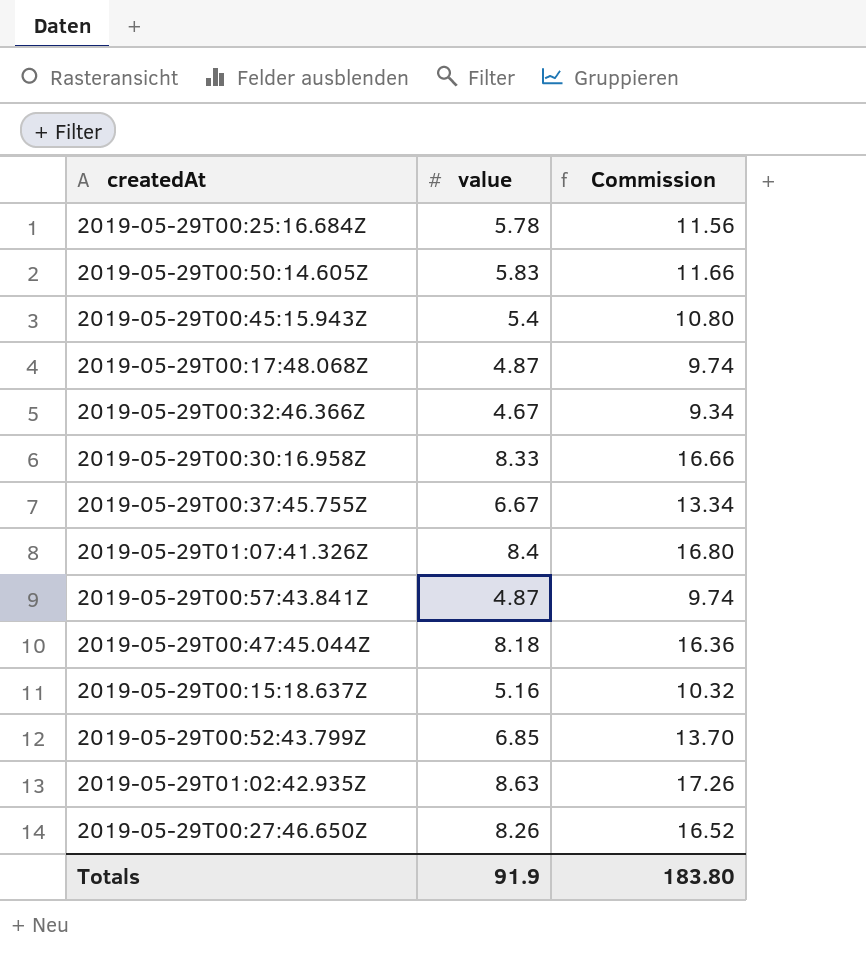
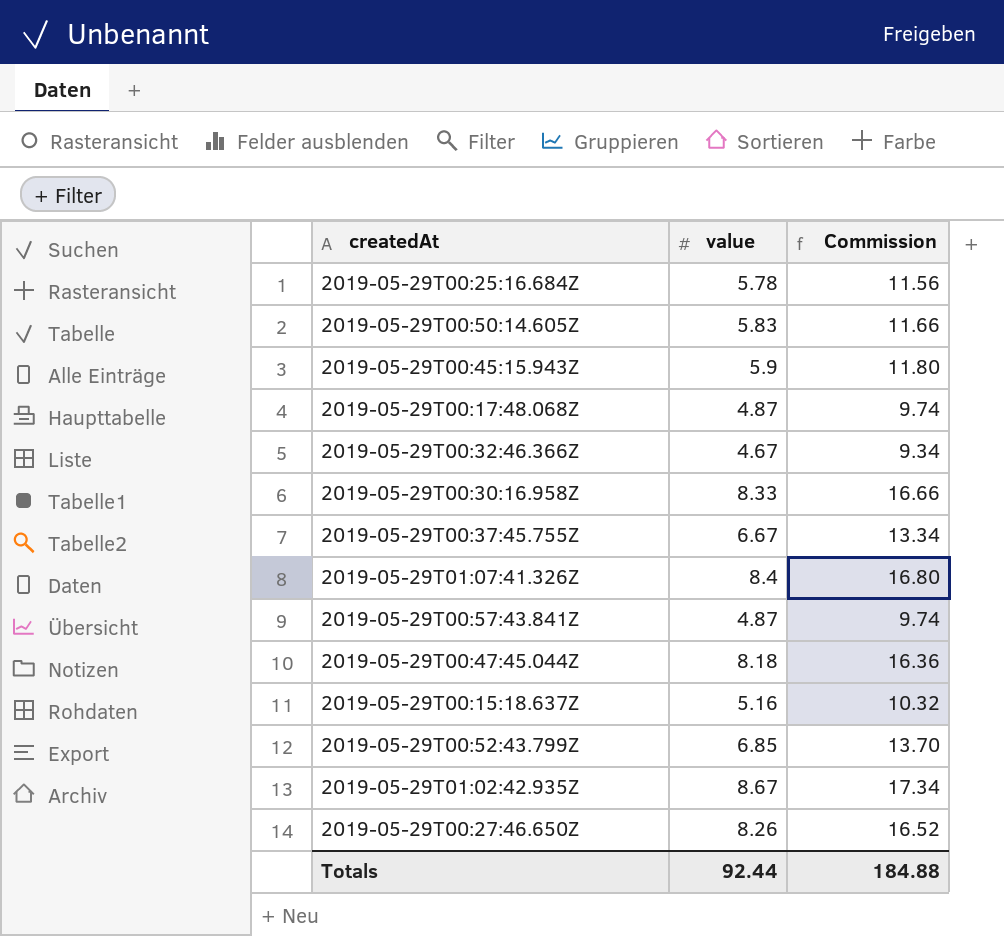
2019-05-29T00:45:15.943Z | value: 5.4 -> 5.9
2019-05-29T00:45:15.943Z | Commission: 10.80 -> 11.80
2019-05-29T01:02:42.935Z | value: 8.63 -> 8.67
2019-05-29T01:02:42.935Z | Commission: 17.26 -> 17.34
Totals | value: 91.9 -> 92.44
Totals | Commission: 183.80 -> 184.88

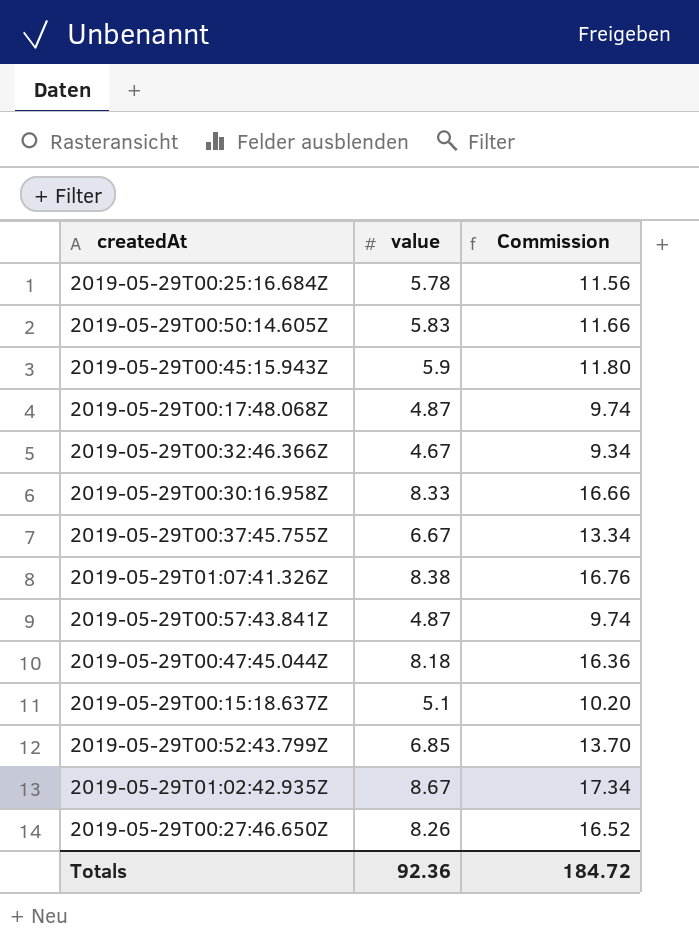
2019-05-29T01:07:41.326Z | value: 8.4 -> 8.38
2019-05-29T01:07:41.326Z | Commission: 16.80 -> 16.76
2019-05-29T00:15:18.637Z | value: 5.16 -> 5.1
2019-05-29T00:15:18.637Z | Commission: 10.32 -> 10.20
Totals | value: 92.44 -> 92.36
Totals | Commission: 184.88 -> 184.72

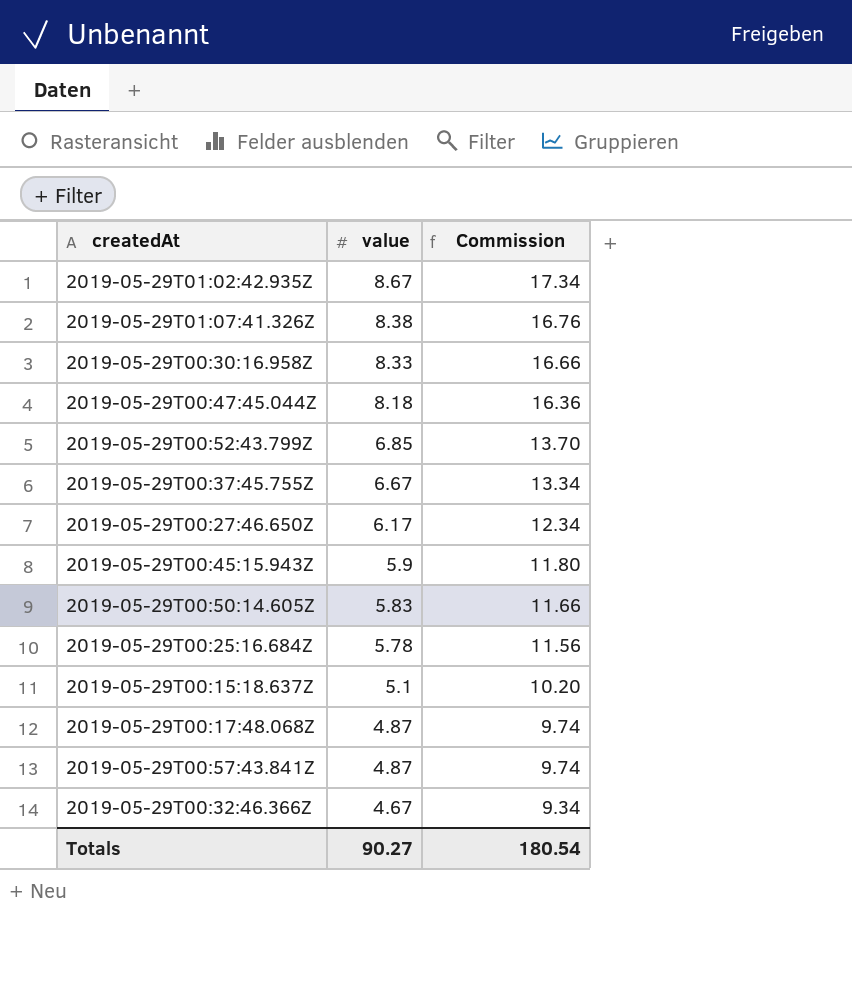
row order: none -> value descending
2019-05-29T00:27:46.650Z | value: 8.26 -> 6.17
2019-05-29T00:27:46.650Z | Commission: 16.52 -> 12.34
Totals | value: 92.36 -> 90.27
Totals | Commission: 184.72 -> 180.54

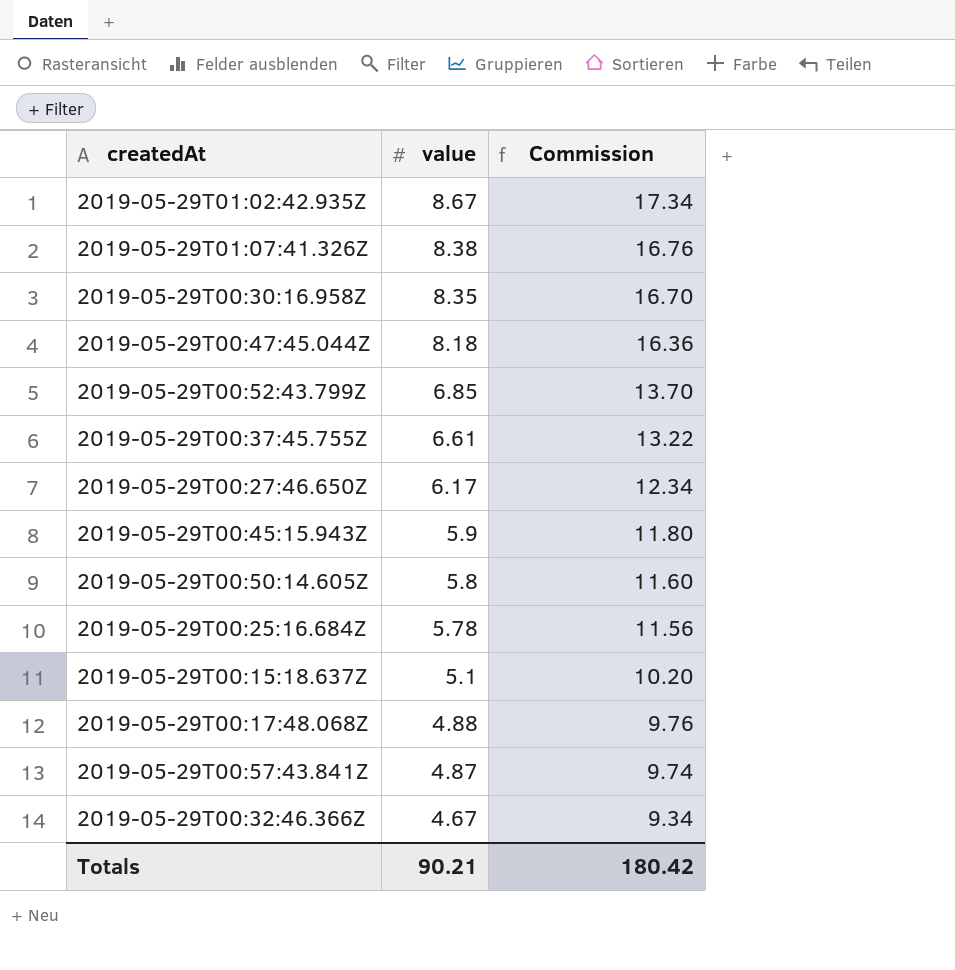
2019-05-29T00:30:16.958Z | value: 8.33 -> 8.35
2019-05-29T00:30:16.958Z | Commission: 16.66 -> 16.70
2019-05-29T00:37:45.755Z | value: 6.67 -> 6.61
2019-05-29T00:37:45.755Z | Commission: 13.34 -> 13.22
2019-05-29T00:50:14.605Z | value: 5.83 -> 5.8
2019-05-29T00:50:14.605Z | Commission: 11.66 -> 11.60
2019-05-29T00:17:48.068Z | value: 4.87 -> 4.88
2019-05-29T00:17:48.068Z | Commission: 9.74 -> 9.76
Totals | value: 90.27 -> 90.21
Totals | Commission: 180.54 -> 180.42

